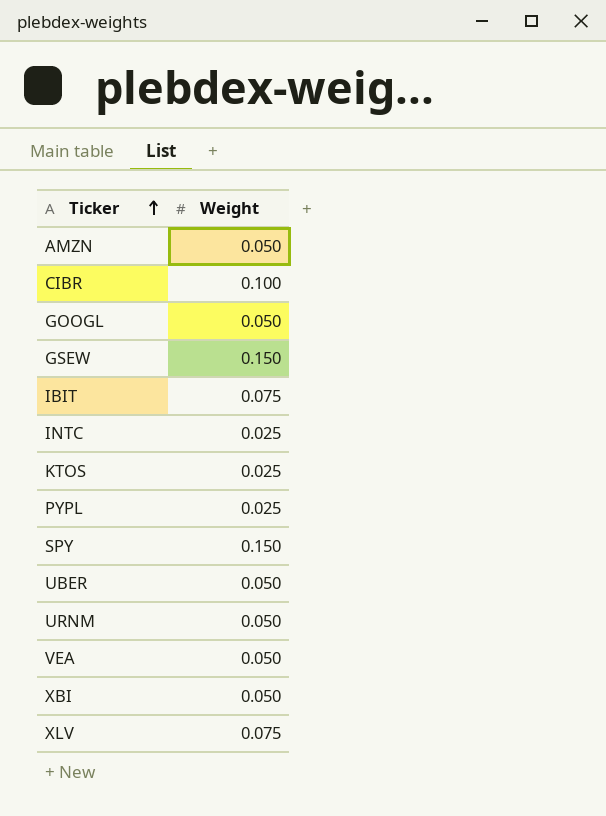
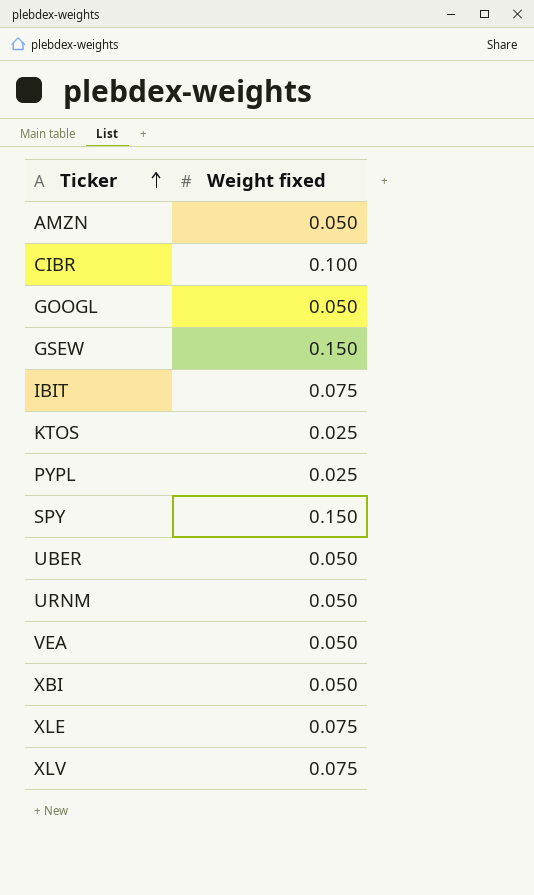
column name: Weight -> Weight fixed
row INTC: 0.025 -> none
row XLE: none -> 0.075

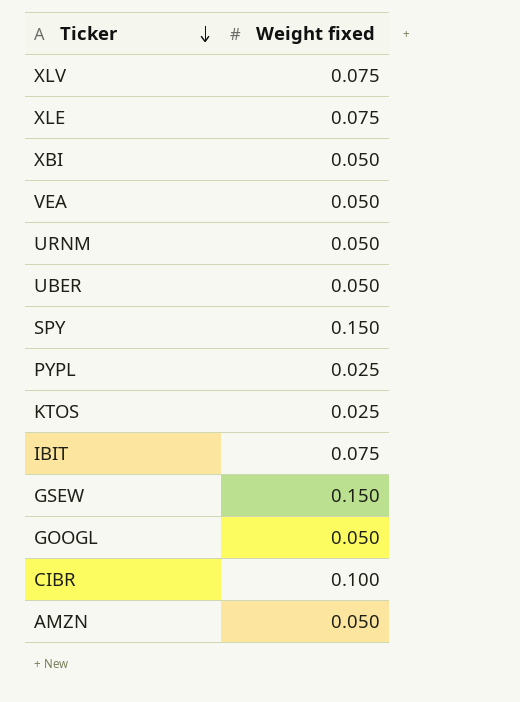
row order: Ticker ascending -> Ticker descending

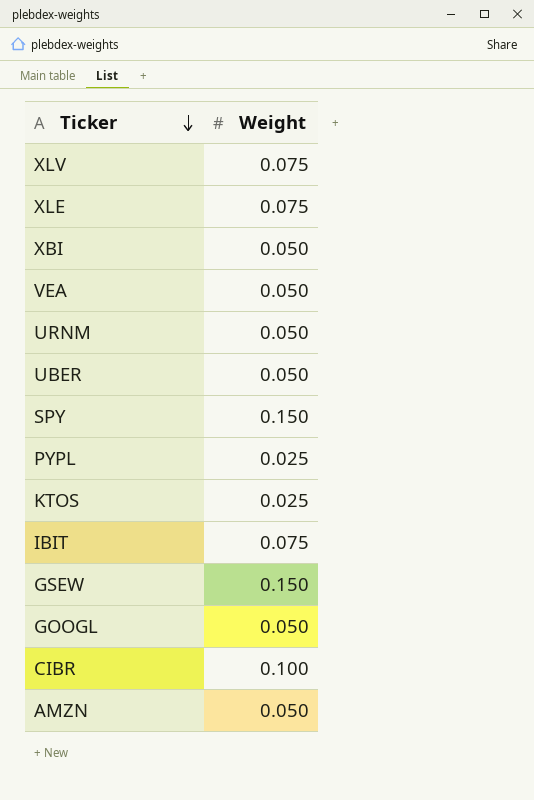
column name: Weight fixed -> Weight

